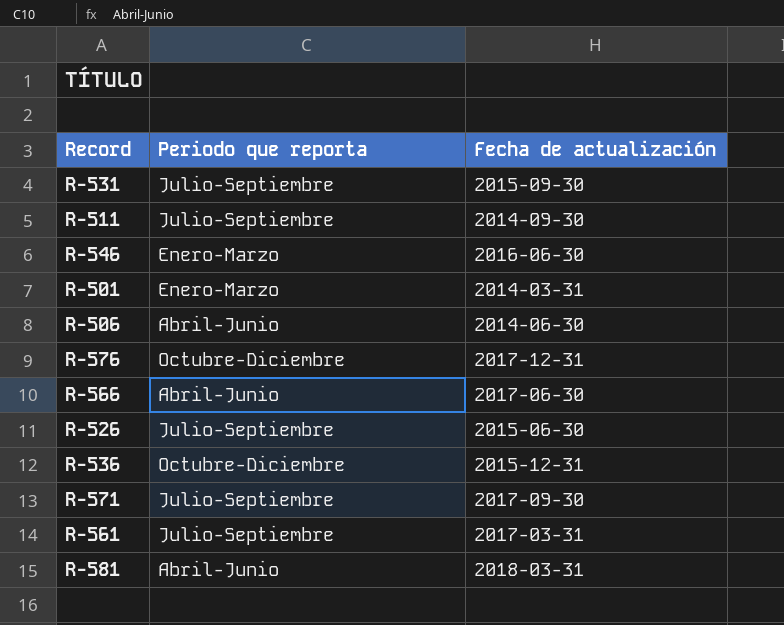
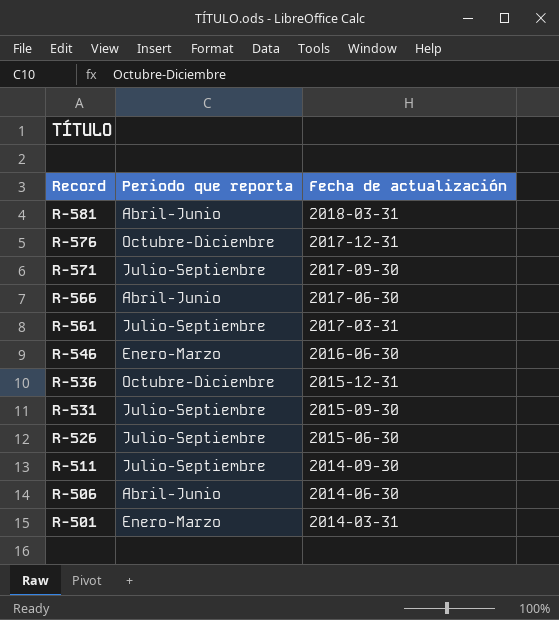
row order: none -> Record descending

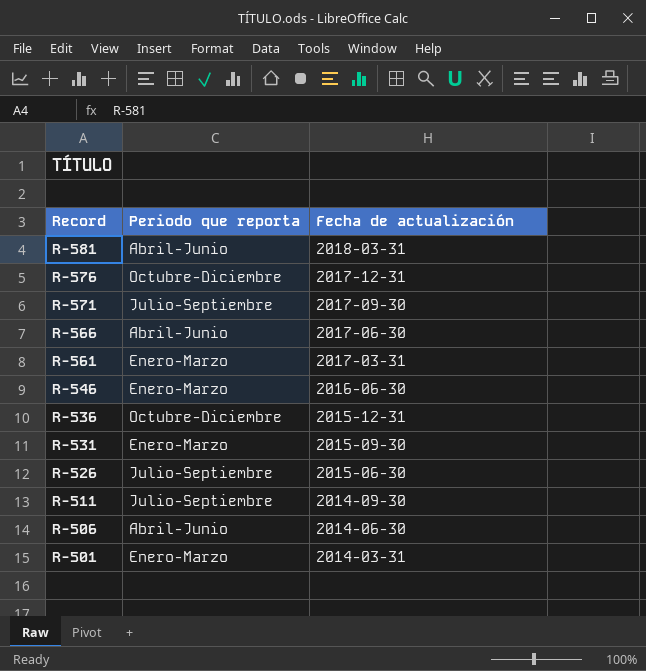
R-561 | Periodo que reporta: Julio-Septiembre -> Enero-Marzo
R-531 | Periodo que reporta: Julio-Septiembre -> Enero-Marzo

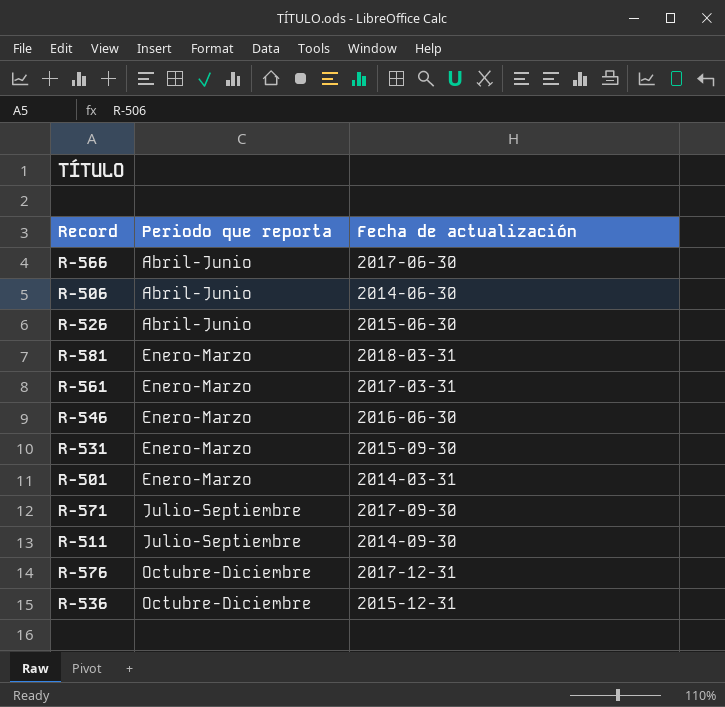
row order: Record descending -> Periodo que reporta ascending
R-526 | Periodo que reporta: Julio-Septiembre -> Abril-Junio
R-581 | Periodo que reporta: Abril-Junio -> Enero-Marzo

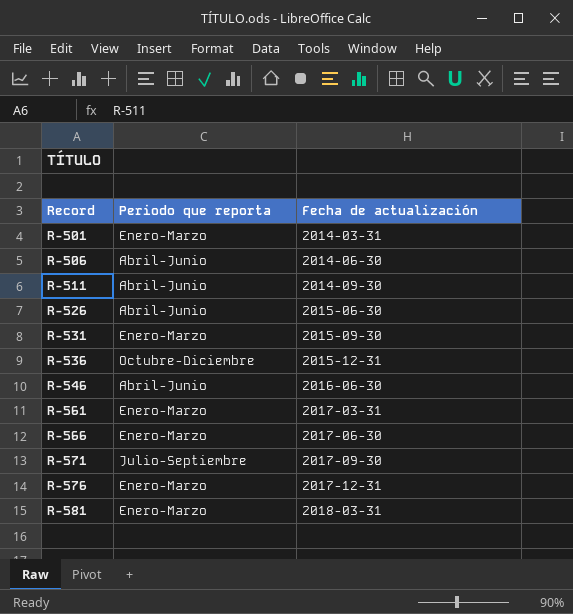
row order: Periodo que reporta ascending -> Record ascending
R-511 | Periodo que reporta: Julio-Septiembre -> Abril-Junio
R-546 | Periodo que reporta: Enero-Marzo -> Abril-Junio
R-566 | Periodo que reporta: Abril-Junio -> Enero-Marzo
R-576 | Periodo que reporta: Octubre-Diciembre -> Enero-Marzo

